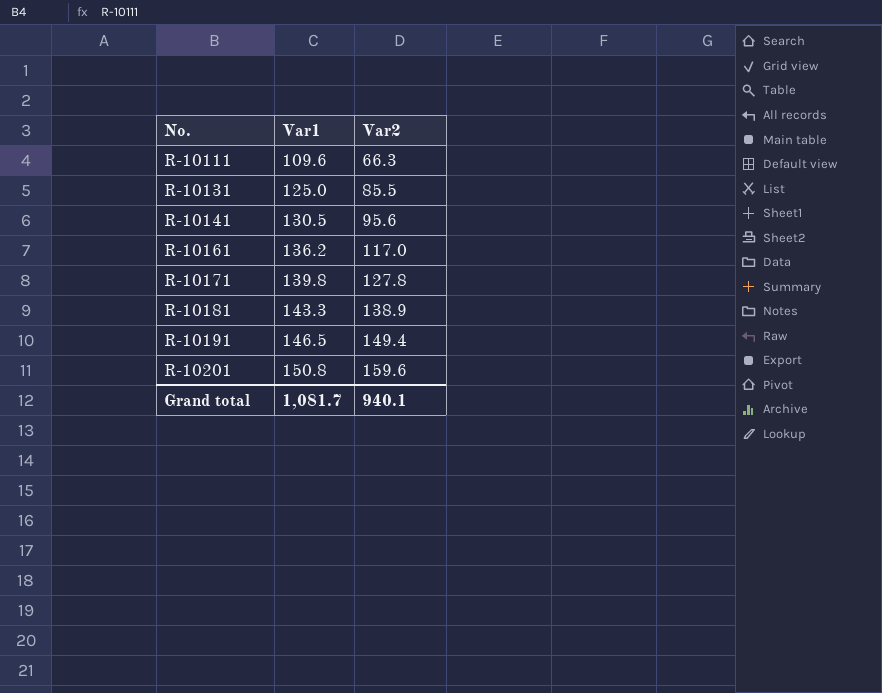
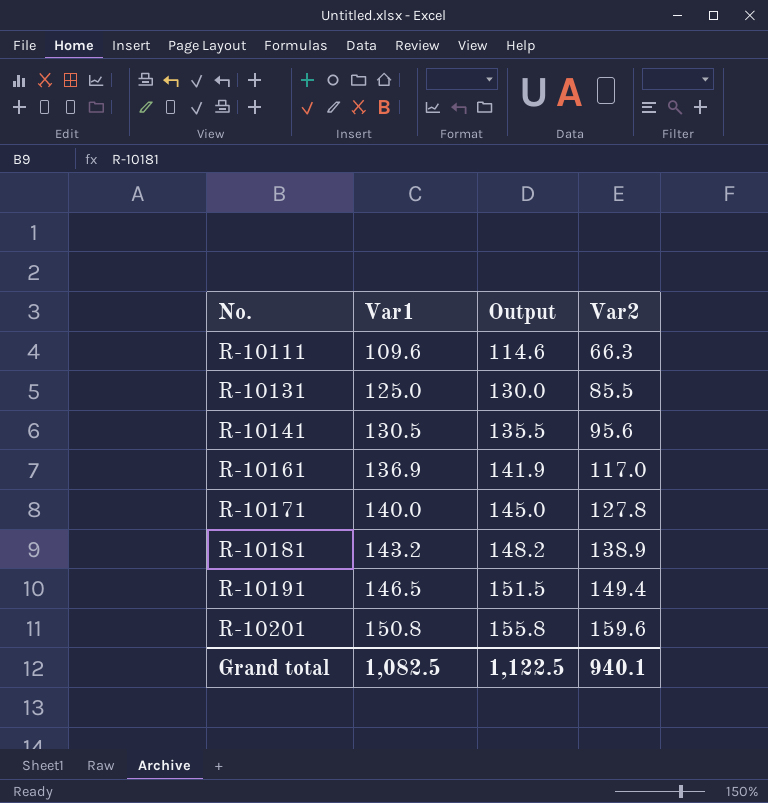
column Output | formula: none -> [Var1] + 5
R-10161 | Var1: 136.2 -> 136.9
R-10171 | Var1: 139.8 -> 140.0
R-10181 | Var1: 143.3 -> 143.2
Grand total | Var1: 1,081.7 -> 1,082.5

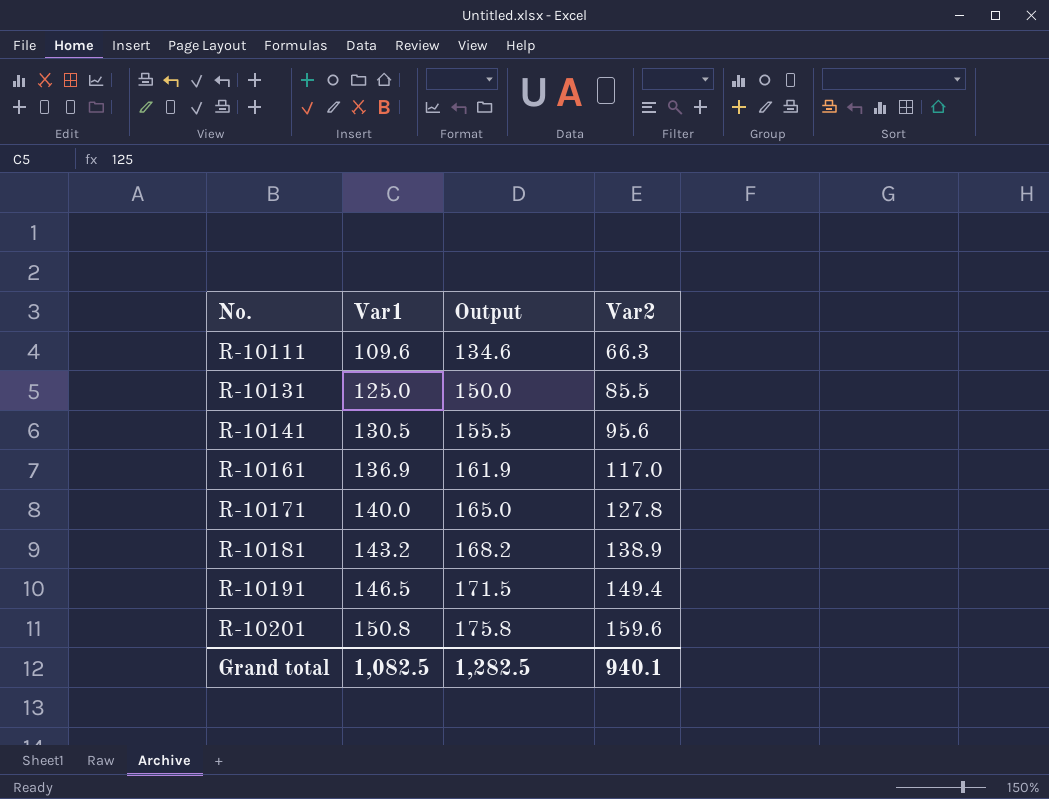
column Output | formula: [Var1] + 5 -> [Var1] + 25
Grand total | Output: 1,122.5 -> 1,282.5

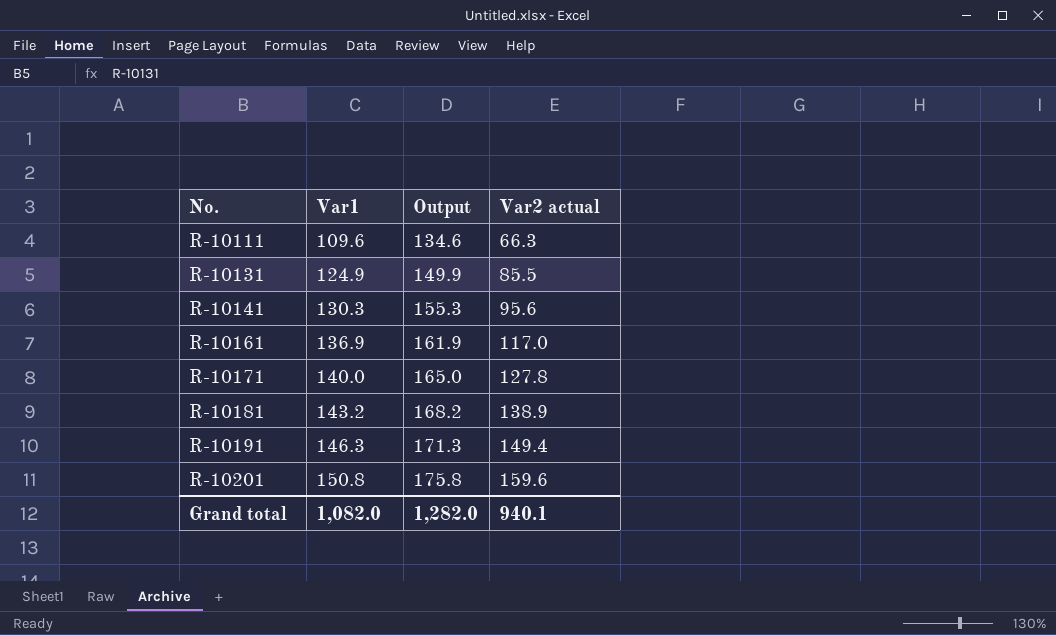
column name: Var2 -> Var2 actual
R-10131 | Var1: 125.0 -> 124.9
R-10131 | Output: 150.0 -> 149.9
R-10141 | Var1: 130.5 -> 130.3
R-10141 | Output: 155.5 -> 155.3
R-10191 | Var1: 146.5 -> 146.3
R-10191 | Output: 171.5 -> 171.3
Grand total | Var1: 1,082.5 -> 1,082.0
Grand total | Output: 1,282.5 -> 1,282.0

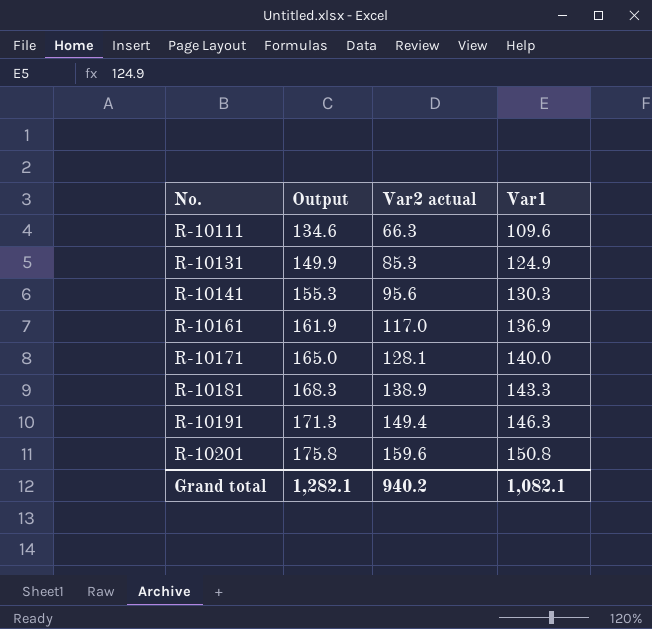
column Var1 | position: 2 -> 4
R-10131 | Var2 actual: 85.5 -> 85.3
R-10171 | Var2 actual: 127.8 -> 128.1
R-10181 | Output: 168.2 -> 168.3
R-10181 | Var1: 143.2 -> 143.3
Grand total | Output: 1,282.0 -> 1,282.1
Grand total | Var2 actual: 940.1 -> 940.2
Grand total | Var1: 1,082.0 -> 1,082.1

